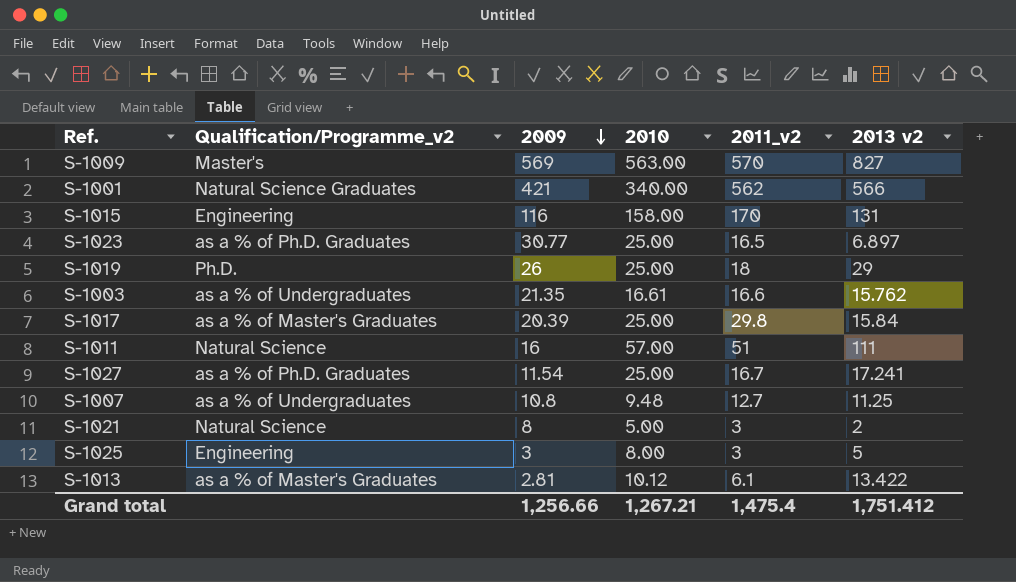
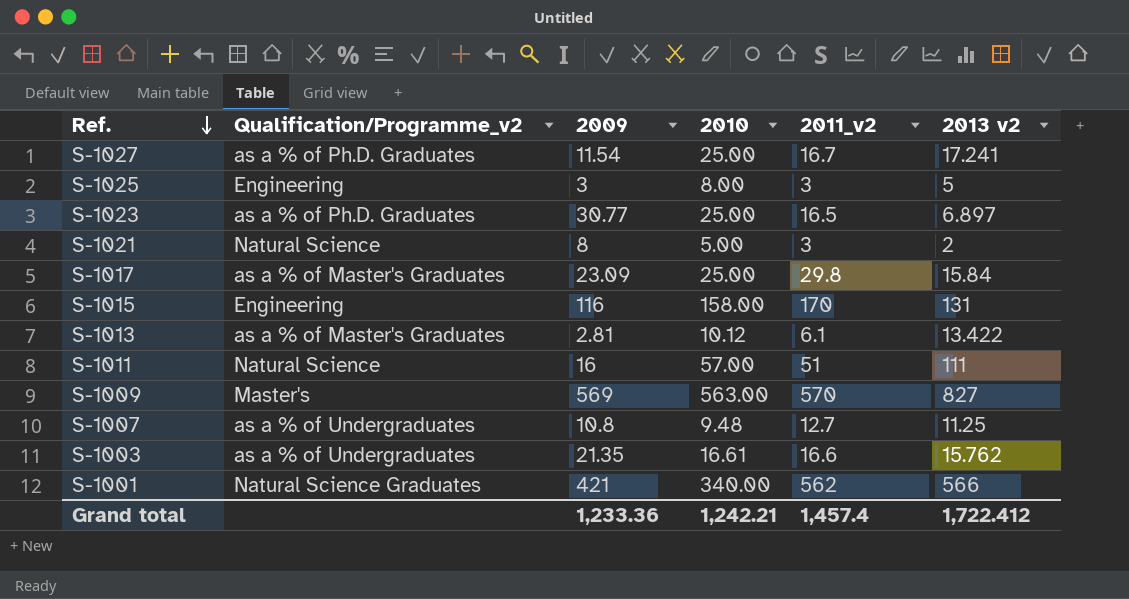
row order: 2009 descending -> Ref. descending
row S-1019: Ph.D. | 26 | 25.00 | 18 | 29 -> none
S-1017 | 2009: 20.39 -> 23.09
Grand total | 2009: 1,256.66 -> 1,233.36
Grand total | 2010: 1,267.21 -> 1,242.21
Grand total | 2011_v2: 1,475.4 -> 1,457.4
Grand total | 2013 v2: 1,751.412 -> 1,722.412

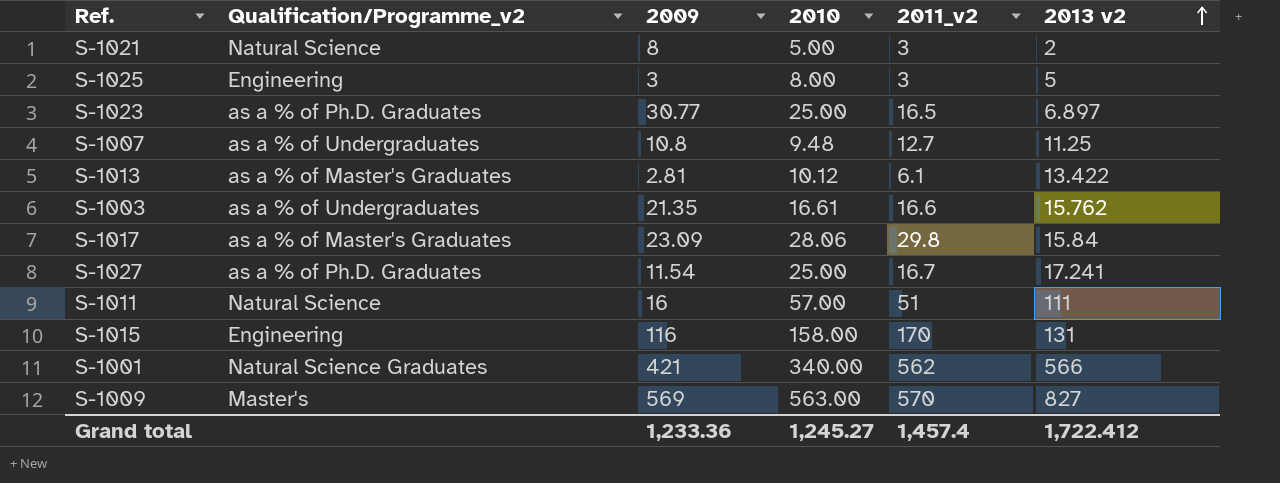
row order: Ref. descending -> 2013 v2 ascending
S-1017 | 2010: 25.00 -> 28.06
Grand total | 2010: 1,242.21 -> 1,245.27

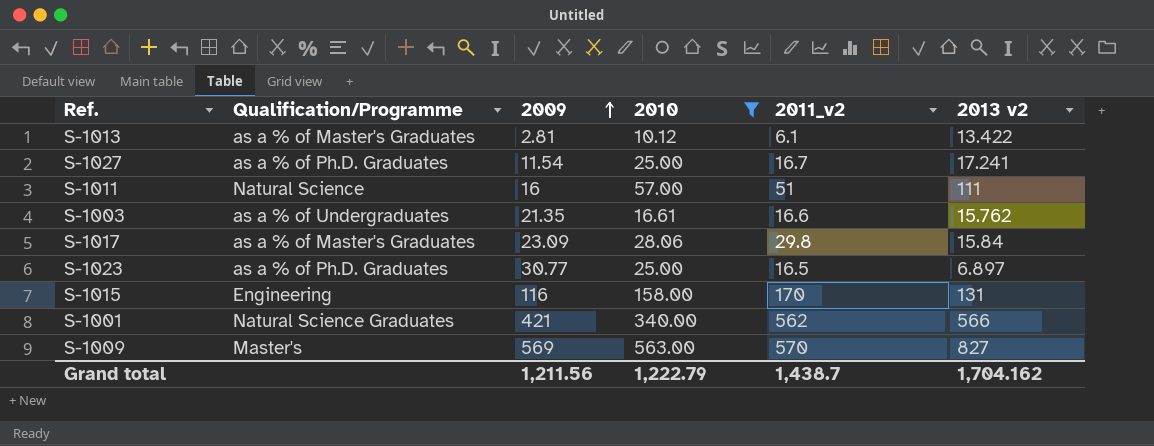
filter: none -> 2010 >= 10.12
row order: 2013 v2 ascending -> 2009 ascending
column name: Qualification/Programme_v2 -> Qualification/Programme
Grand total | 2009: 1,233.36 -> 1,211.56
Grand total | 2010: 1,245.27 -> 1,222.79
Grand total | 2011_v2: 1,457.4 -> 1,438.7
Grand total | 2013 v2: 1,722.412 -> 1,704.162

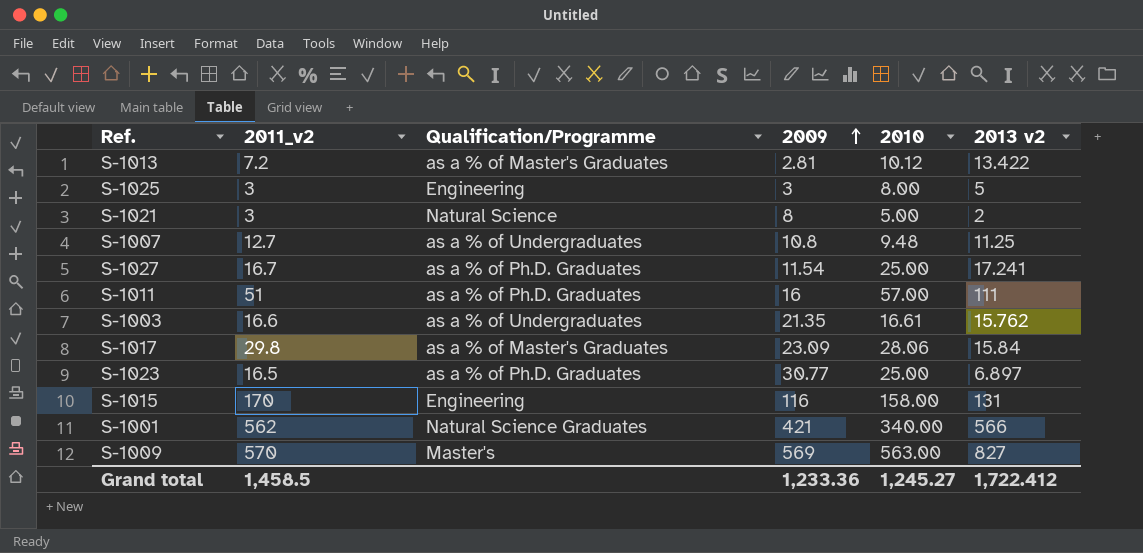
filter: 2010 >= 10.12 -> none
column 2011_v2 | position: 5 -> 2
S-1013 | 2011_v2: 6.1 -> 7.2
S-1011 | Qualification/Programme: Natural Science -> as a % of Ph.D. Graduates
Grand total | 2011_v2: 1,438.7 -> 1,458.5
Grand total | 2009: 1,211.56 -> 1,233.36
Grand total | 2010: 1,222.79 -> 1,245.27
Grand total | 2013 v2: 1,704.162 -> 1,722.412

